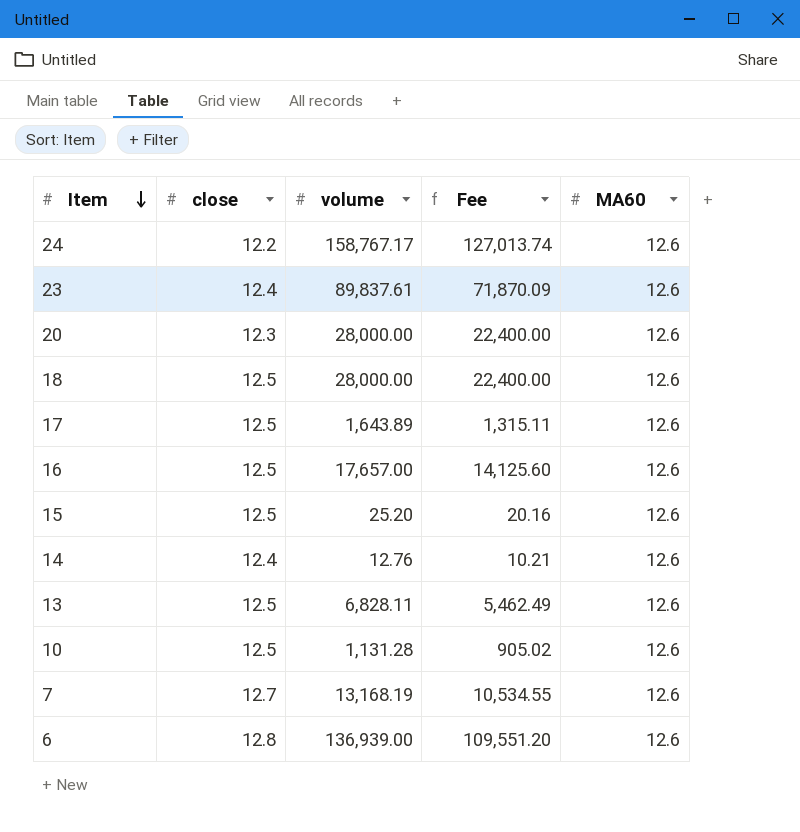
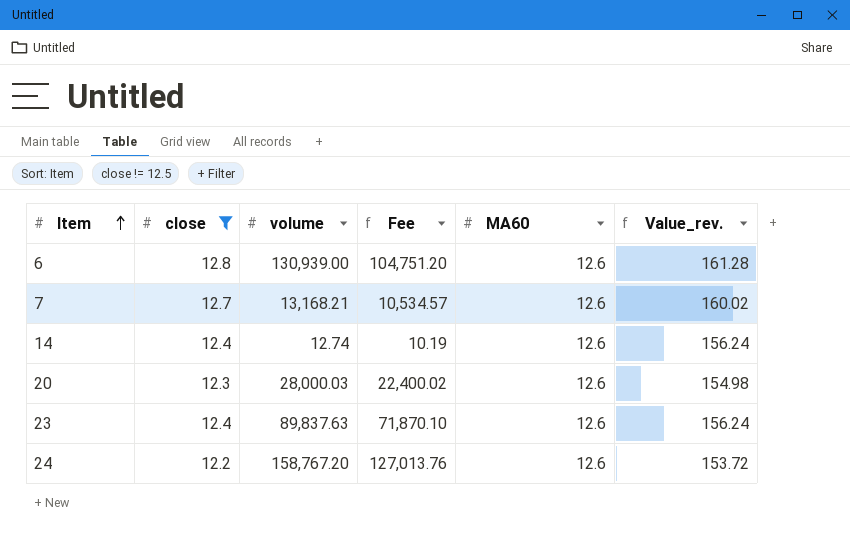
filter: none -> close != 12.5
row order: Item descending -> Item ascending
column Value_rev. | formula: none -> [close] * [MA60]
6 | volume: 136,939.00 -> 130,939.00
6 | Fee: 109,551.20 -> 104,751.20
7 | volume: 13,168.19 -> 13,168.21
7 | Fee: 10,534.55 -> 10,534.57
14 | volume: 12.76 -> 12.74
14 | Fee: 10.21 -> 10.19
20 | volume: 28,000.00 -> 28,000.03
20 | Fee: 22,400.00 -> 22,400.02
23 | volume: 89,837.61 -> 89,837.63
23 | Fee: 71,870.09 -> 71,870.10
24 | volume: 158,767.17 -> 158,767.20
24 | Fee: 127,013.74 -> 127,013.76

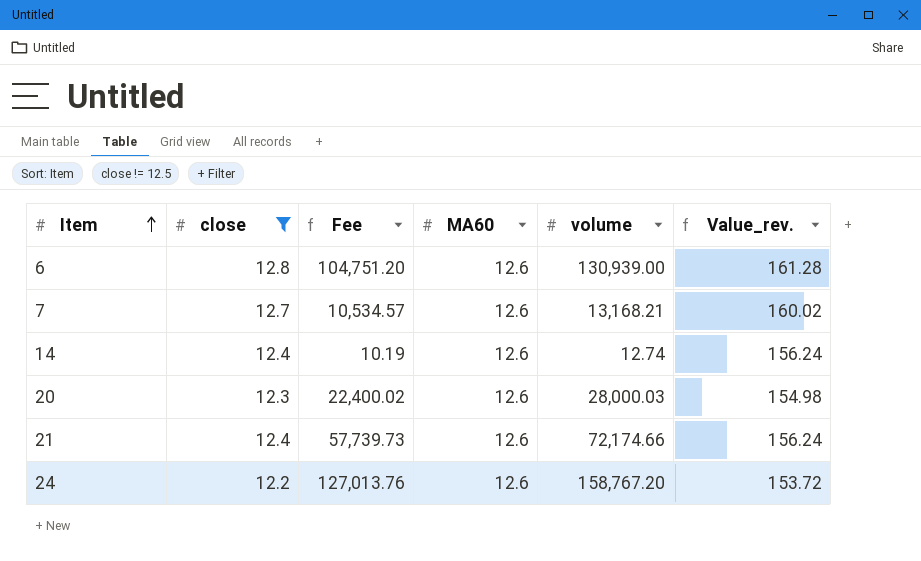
column volume | position: 3 -> 5
row 23: 12.4 | 89,837.63 | 71,870.10 | 12.6 | 156.24 -> none
row 21: none -> 12.4 | 57,739.73 | 12.6 | 72,174.66 | 156.24

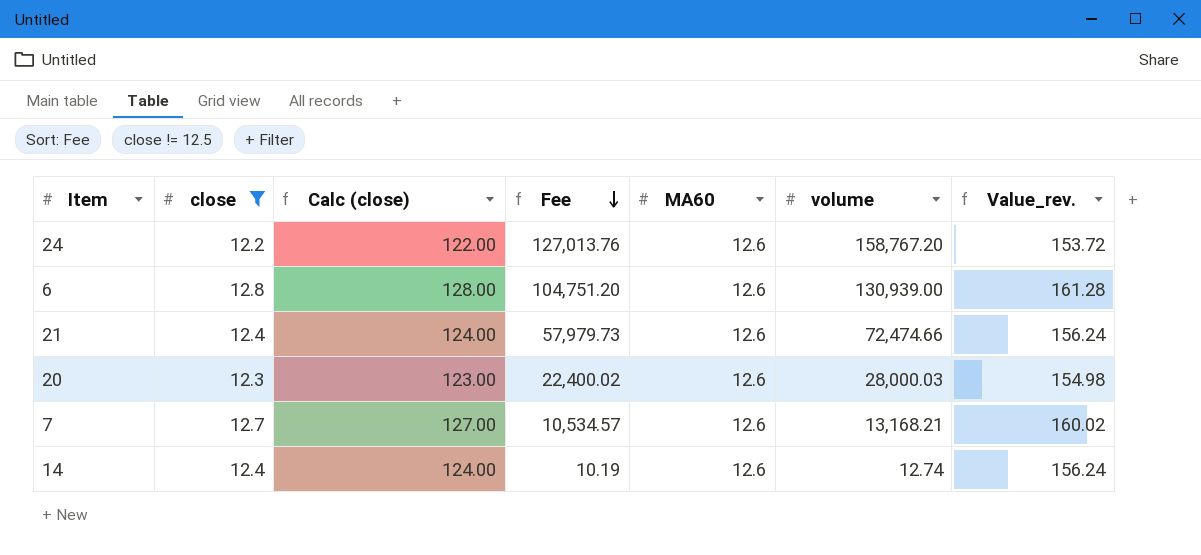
row order: Item ascending -> Fee descending
column Calc (close) | formula: none -> [close] * 10
21 | Fee: 57,739.73 -> 57,979.73
21 | volume: 72,174.66 -> 72,474.66

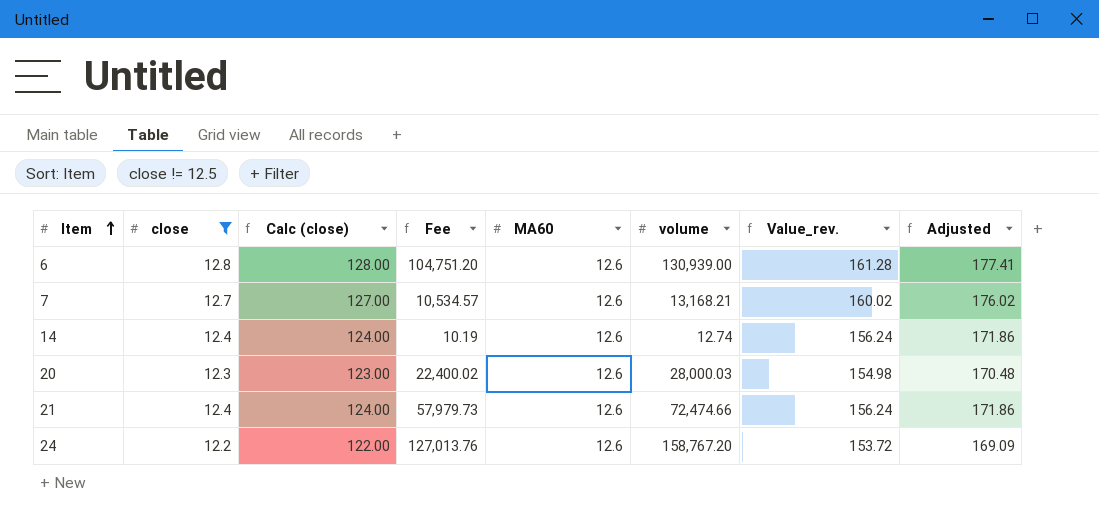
row order: Fee descending -> Item ascending
column Adjusted | formula: none -> [Value_rev.] * 1.1

